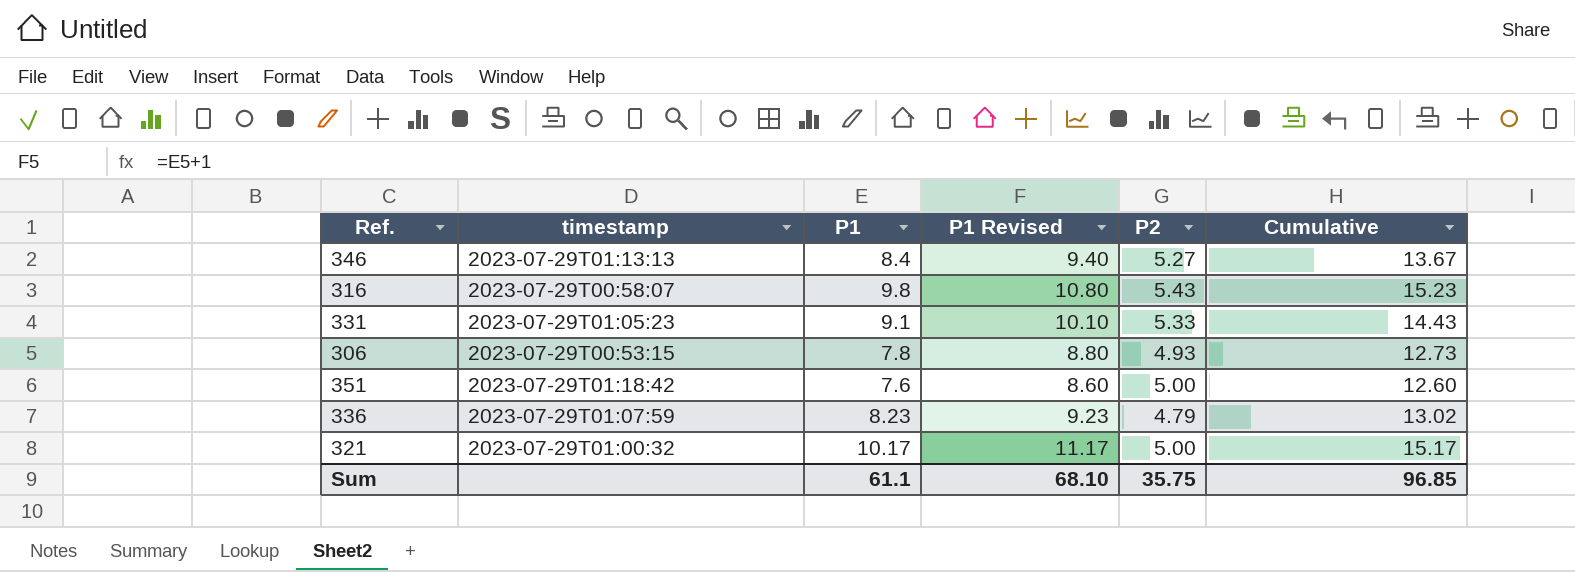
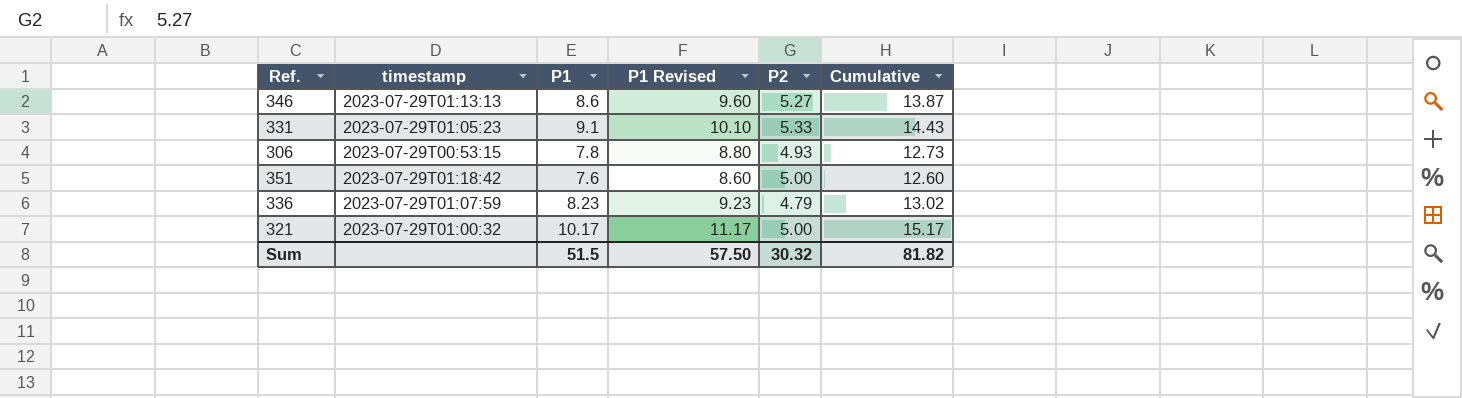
row 316: 2023-07-29T00:58:07 | 9.8 | 10.80 | 5.43 | 15.23 -> none
346 | P1: 8.4 -> 8.6
346 | P1 Revised: 9.40 -> 9.60
346 | Cumulative: 13.67 -> 13.87
Sum | P1: 61.1 -> 51.5
Sum | P1 Revised: 68.10 -> 57.50
Sum | P2: 35.75 -> 30.32
Sum | Cumulative: 96.85 -> 81.82

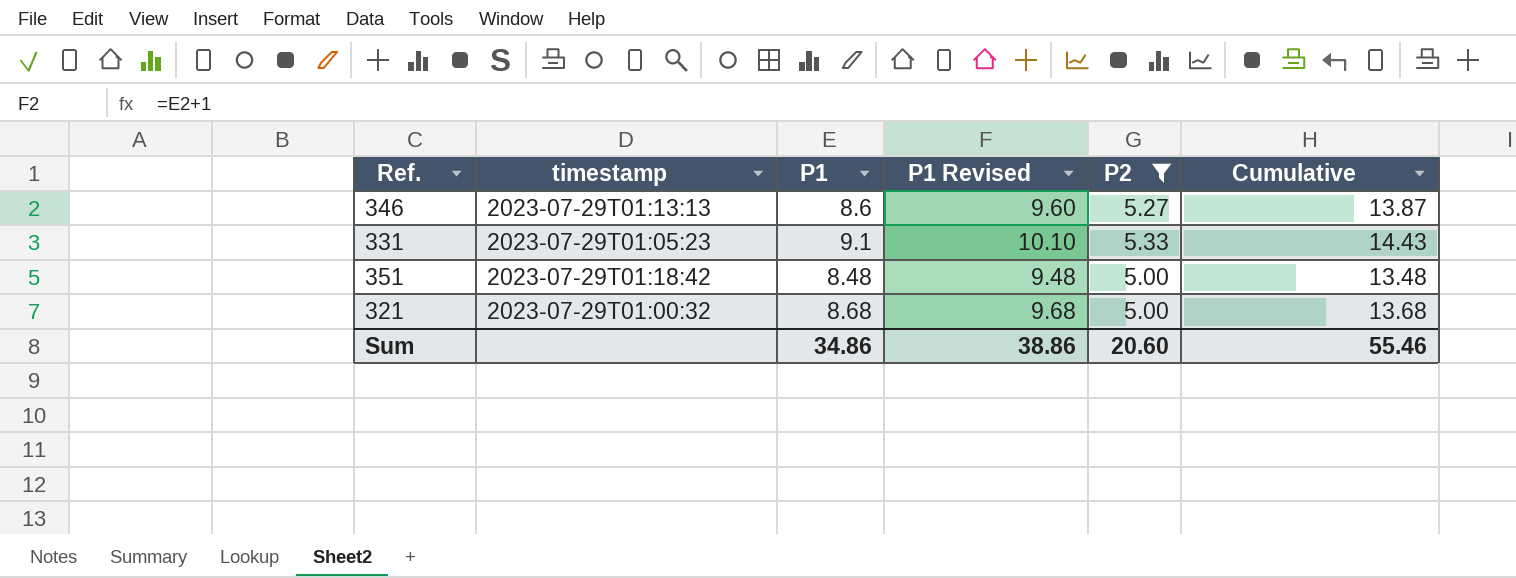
filter: none -> P2 >= 5.00
351 | P1: 7.6 -> 8.48
351 | P1 Revised: 8.60 -> 9.48
351 | Cumulative: 12.60 -> 13.48
321 | P1: 10.17 -> 8.68
321 | P1 Revised: 11.17 -> 9.68
321 | Cumulative: 15.17 -> 13.68
Sum | P1: 51.5 -> 34.86
Sum | P1 Revised: 57.50 -> 38.86
Sum | P2: 30.32 -> 20.60
Sum | Cumulative: 81.82 -> 55.46

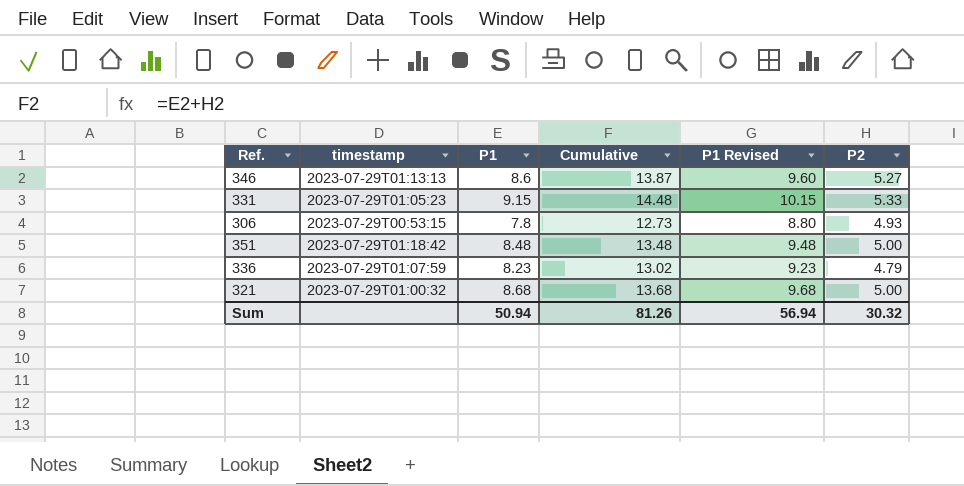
filter: P2 >= 5.00 -> none
column Cumulative | position: 6 -> 4
331 | P1: 9.1 -> 9.15
331 | Cumulative: 14.43 -> 14.48
331 | P1 Revised: 10.10 -> 10.15
Sum | P1: 34.86 -> 50.94
Sum | Cumulative: 55.46 -> 81.26
Sum | P1 Revised: 38.86 -> 56.94
Sum | P2: 20.60 -> 30.32

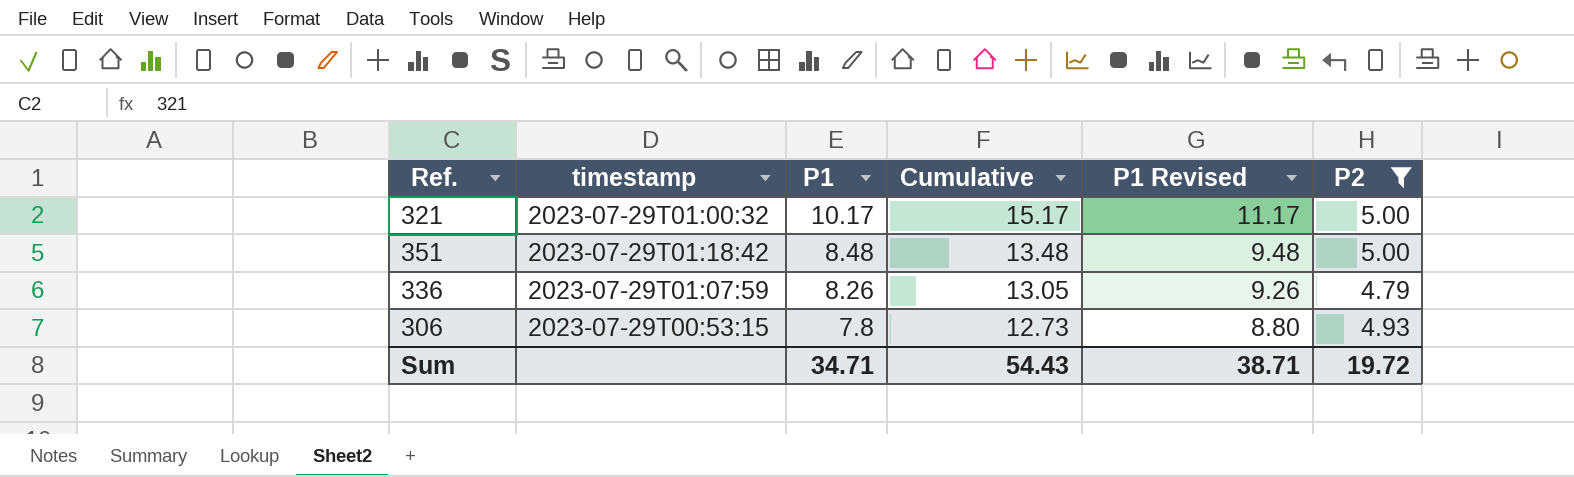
filter: none -> P2 <= 5.00
row order: none -> P1 descending
321 | P1: 8.68 -> 10.17
321 | Cumulative: 13.68 -> 15.17
321 | P1 Revised: 9.68 -> 11.17
336 | P1: 8.23 -> 8.26
336 | Cumulative: 13.02 -> 13.05
336 | P1 Revised: 9.23 -> 9.26
Sum | P1: 50.94 -> 34.71
Sum | Cumulative: 81.26 -> 54.43
Sum | P1 Revised: 56.94 -> 38.71
Sum | P2: 30.32 -> 19.72

